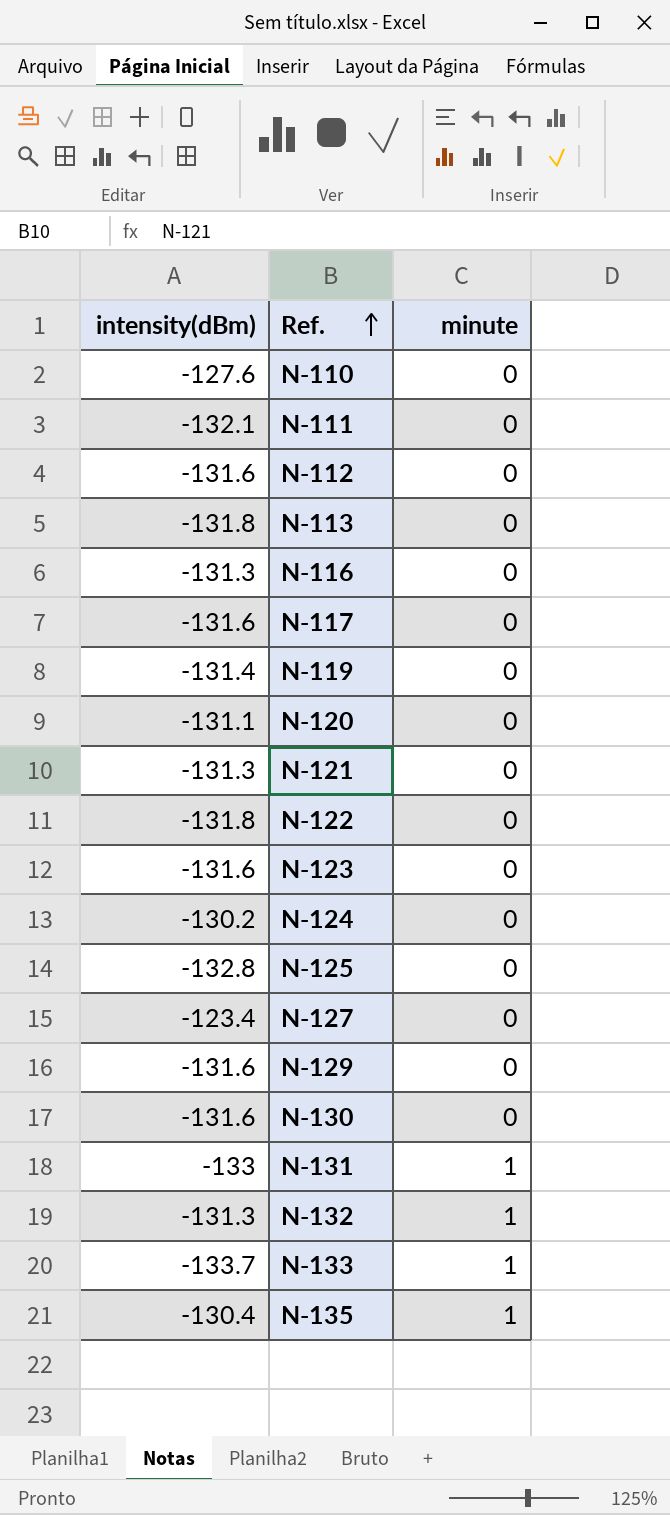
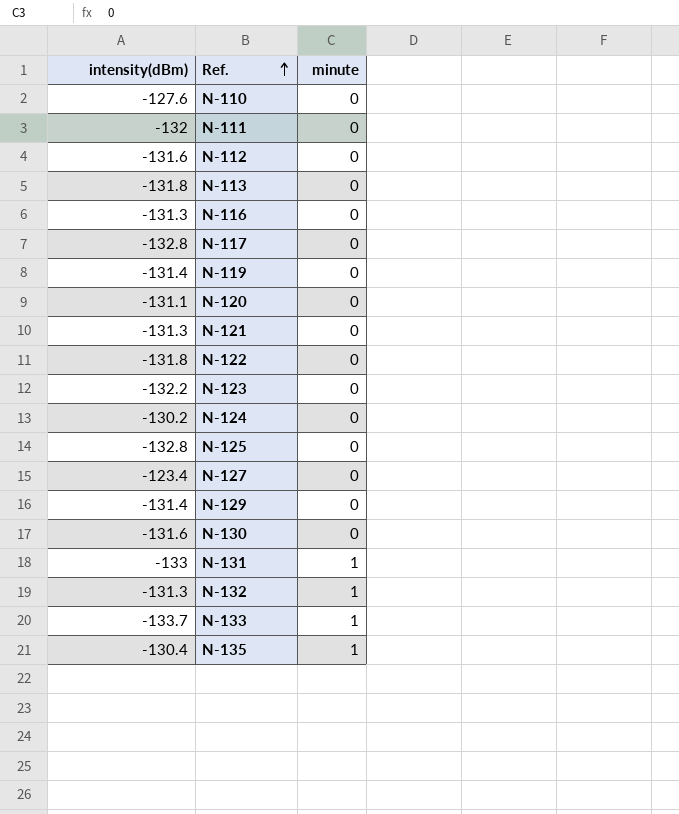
N-111 | intensity(dBm): -132.1 -> -132
N-117 | intensity(dBm): -131.6 -> -132.8
N-123 | intensity(dBm): -131.6 -> -132.2
N-129 | intensity(dBm): -131.6 -> -131.4

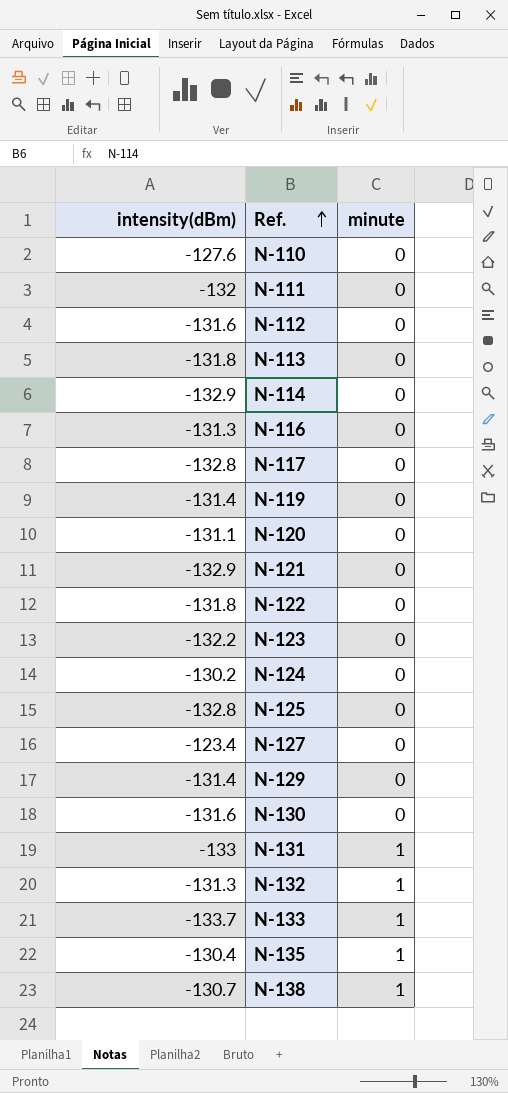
row N-114: none -> -132.9 | 0
N-121 | intensity(dBm): -131.3 -> -132.9
row N-138: none -> -130.7 | 1

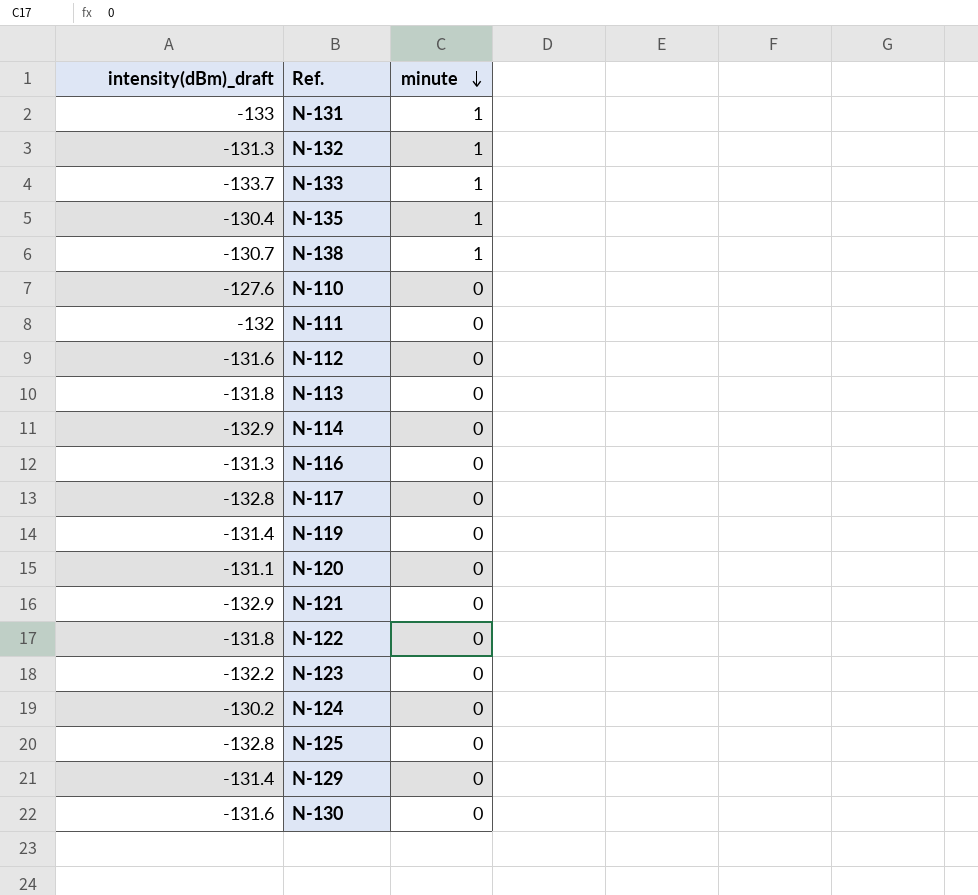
row order: Ref. ascending -> minute descending
column name: intensity(dBm) -> intensity(dBm)_draft
row N-127: -123.4 | 0 -> none

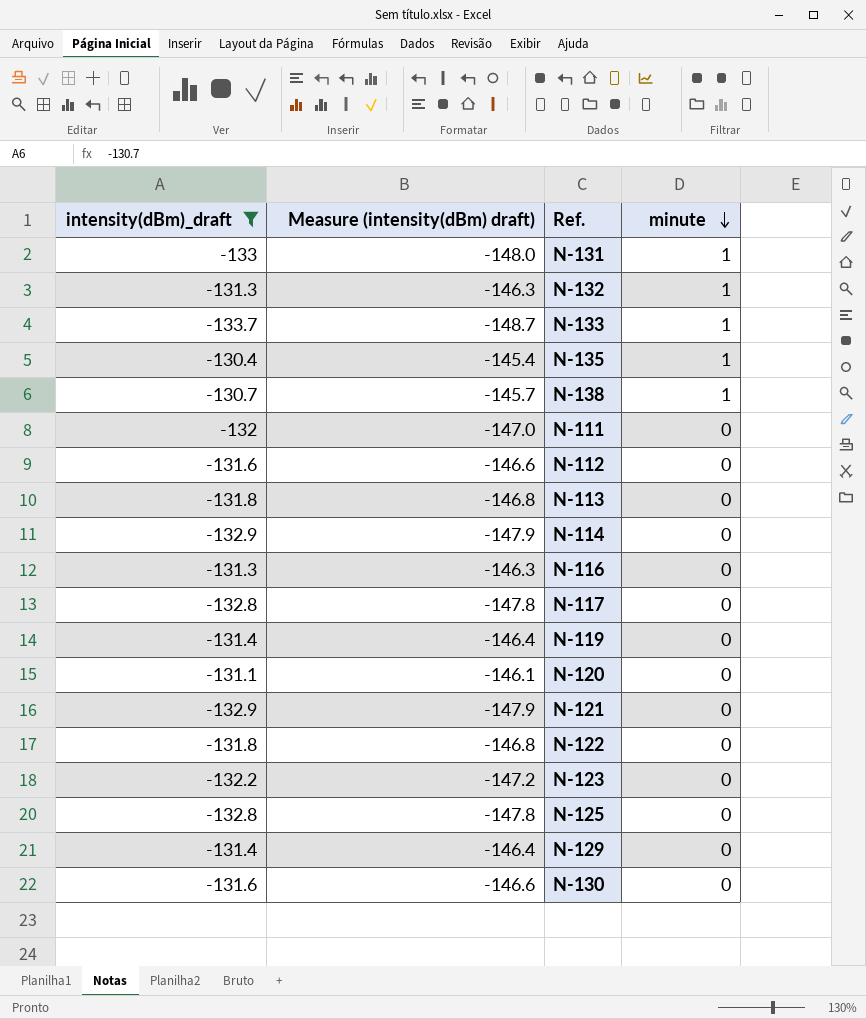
filter: none -> intensity(dBm)_draft <= -130.4
column Measure (intensity(dBm) draft) | formula: none -> [intensity(dBm)_draft] - 15

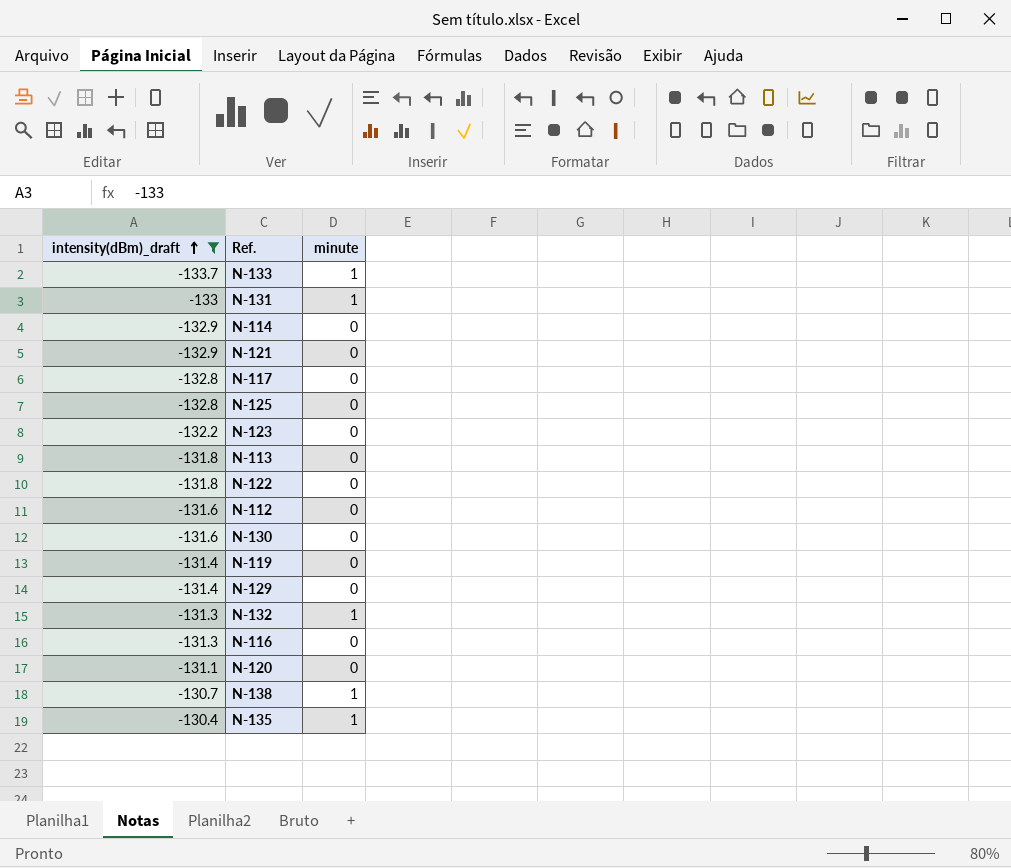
row order: minute descending -> intensity(dBm)_draft ascending
column Measure (intensity(dBm) draft) | formula: [intensity(dBm)_draft] - 15 -> none
row N-111: -132 | -147.0 | 0 -> none

